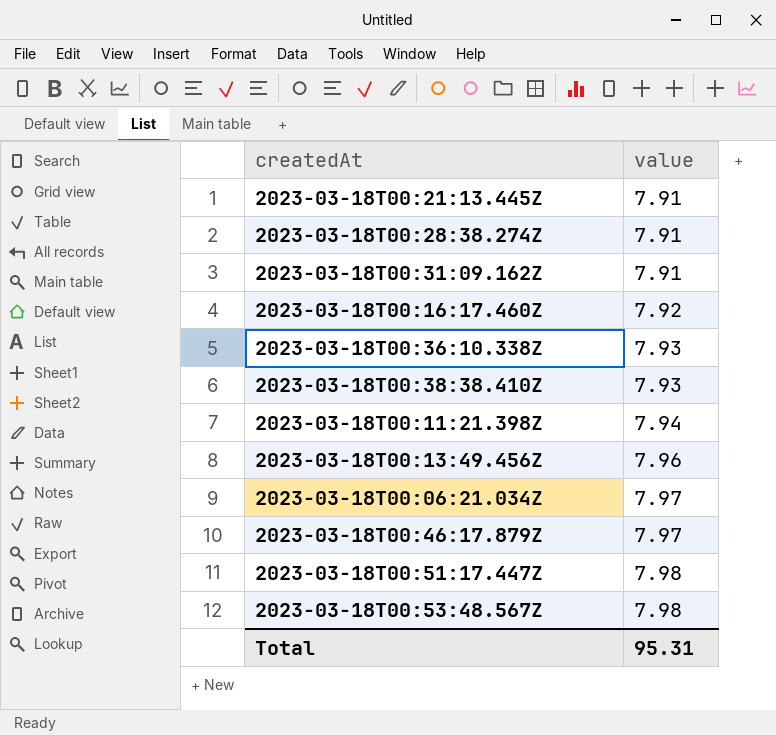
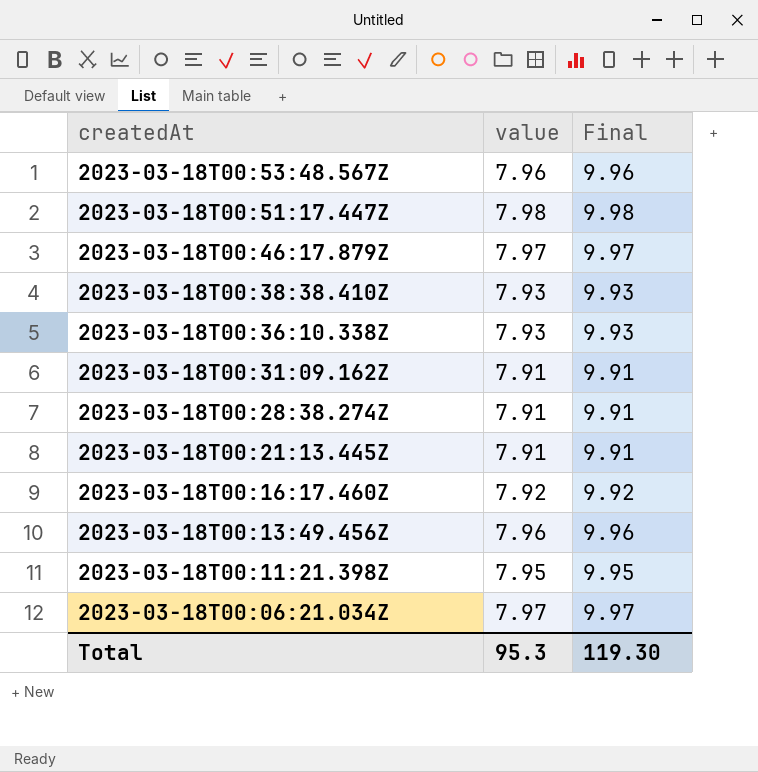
row order: value ascending -> createdAt descending
column Final | formula: none -> [value] + 2
2023-03-18T00:53:48.567Z | value: 7.98 -> 7.96
2023-03-18T00:11:21.398Z | value: 7.94 -> 7.95
Total | value: 95.31 -> 95.3

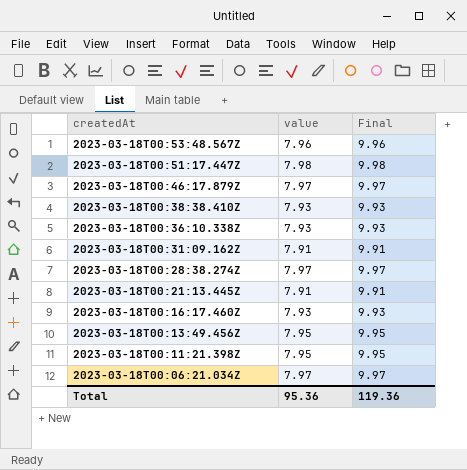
2023-03-18T00:28:38.274Z | value: 7.91 -> 7.97
2023-03-18T00:28:38.274Z | Final: 9.91 -> 9.97
2023-03-18T00:16:17.460Z | value: 7.92 -> 7.93
2023-03-18T00:16:17.460Z | Final: 9.92 -> 9.93
2023-03-18T00:13:49.456Z | value: 7.96 -> 7.95
2023-03-18T00:13:49.456Z | Final: 9.96 -> 9.95
Total | value: 95.3 -> 95.36
Total | Final: 119.30 -> 119.36

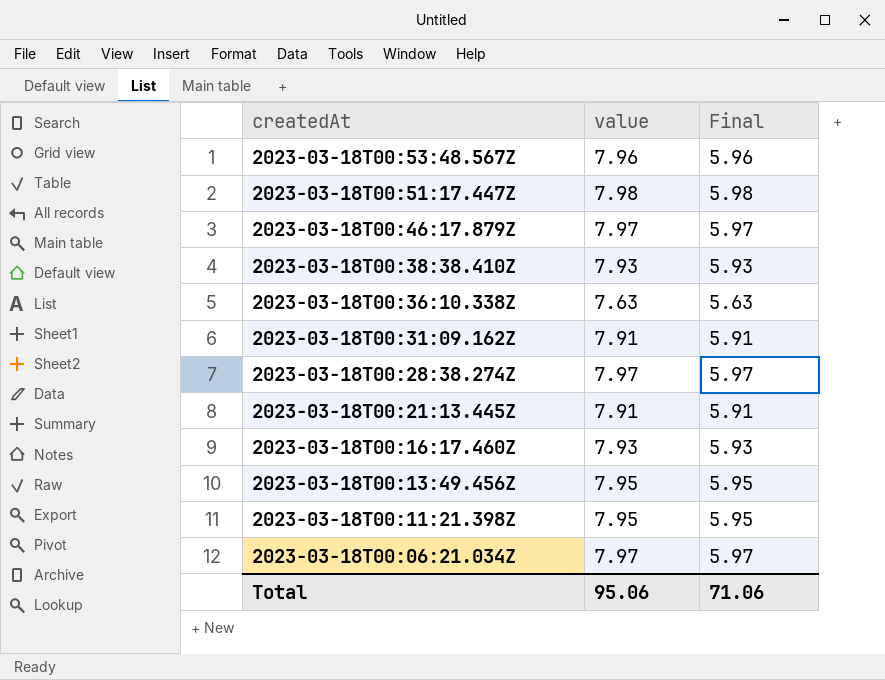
column Final | formula: [value] + 2 -> [value] - 2
2023-03-18T00:36:10.338Z | value: 7.93 -> 7.63
Total | value: 95.36 -> 95.06
Total | Final: 119.36 -> 71.06

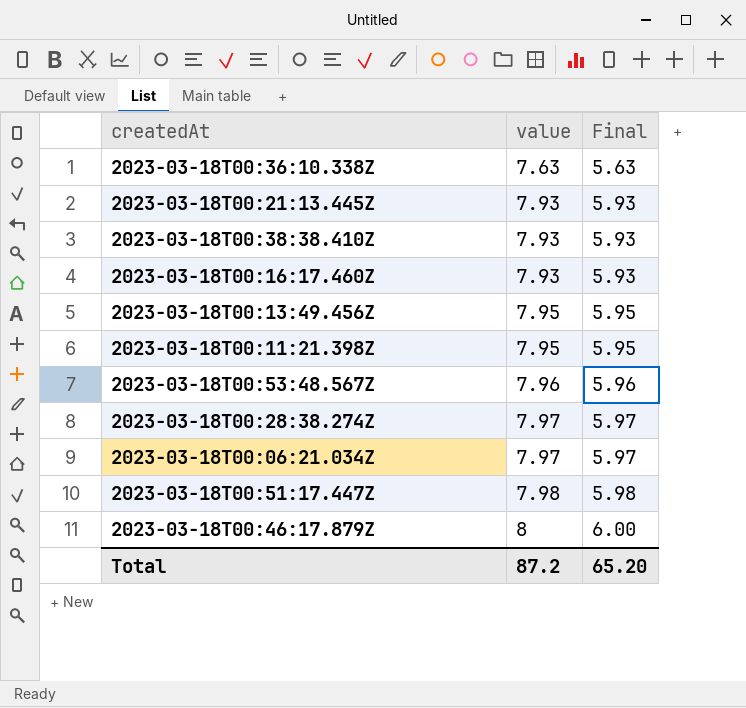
row order: createdAt descending -> value ascending
row 2023-03-18T00:31:09.162Z: 7.91 | 5.91 -> none
2023-03-18T00:21:13.445Z | value: 7.91 -> 7.93
2023-03-18T00:21:13.445Z | Final: 5.91 -> 5.93
2023-03-18T00:46:17.879Z | value: 7.97 -> 8
2023-03-18T00:46:17.879Z | Final: 5.97 -> 6.00
Total | value: 95.06 -> 87.2
Total | Final: 71.06 -> 65.20

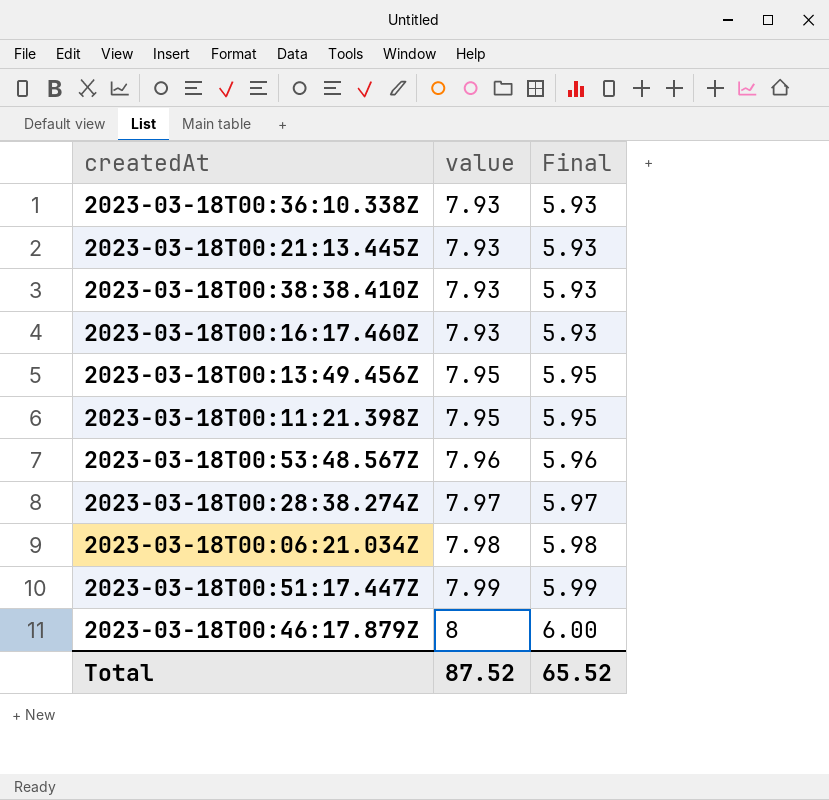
2023-03-18T00:36:10.338Z | value: 7.63 -> 7.93
2023-03-18T00:36:10.338Z | Final: 5.63 -> 5.93
2023-03-18T00:06:21.034Z | value: 7.97 -> 7.98
2023-03-18T00:06:21.034Z | Final: 5.97 -> 5.98
2023-03-18T00:51:17.447Z | value: 7.98 -> 7.99
2023-03-18T00:51:17.447Z | Final: 5.98 -> 5.99
Total | value: 87.2 -> 87.52
Total | Final: 65.20 -> 65.52

